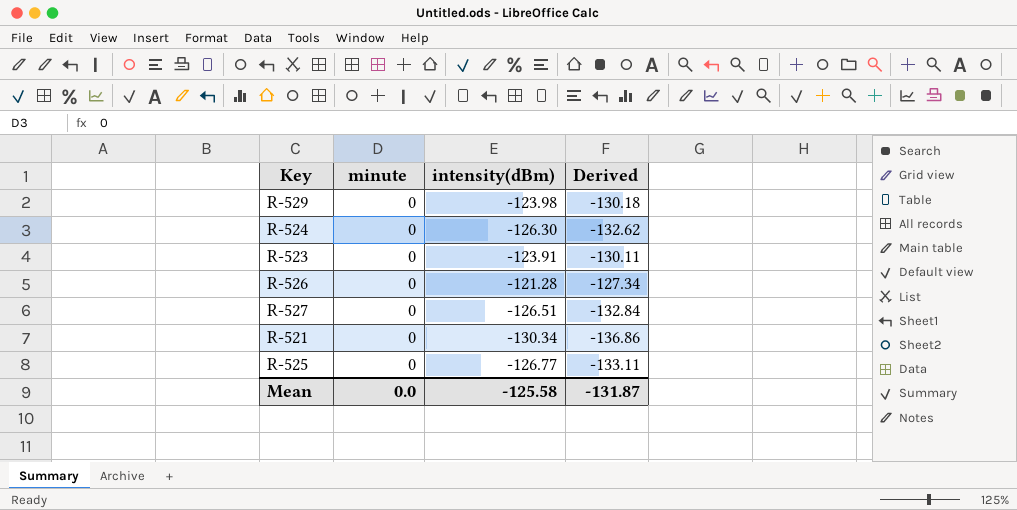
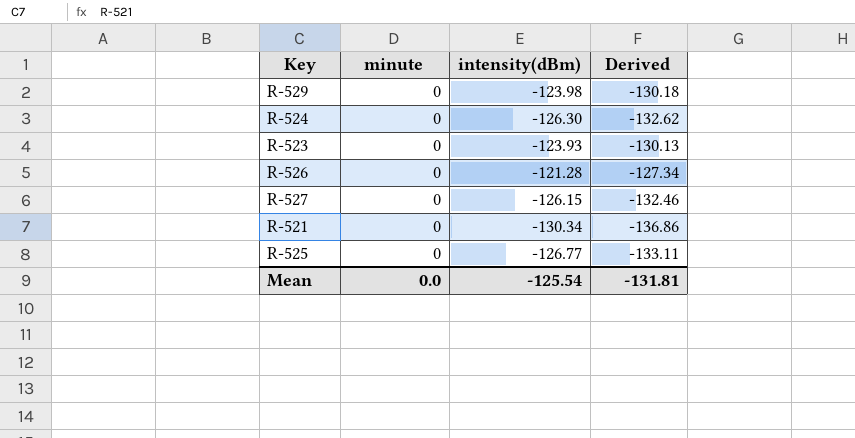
R-523 | intensity(dBm): -123.91 -> -123.93
R-523 | Derived: -130.11 -> -130.13
R-527 | intensity(dBm): -126.51 -> -126.15
R-527 | Derived: -132.84 -> -132.46
Mean | intensity(dBm): -125.58 -> -125.54
Mean | Derived: -131.87 -> -131.81

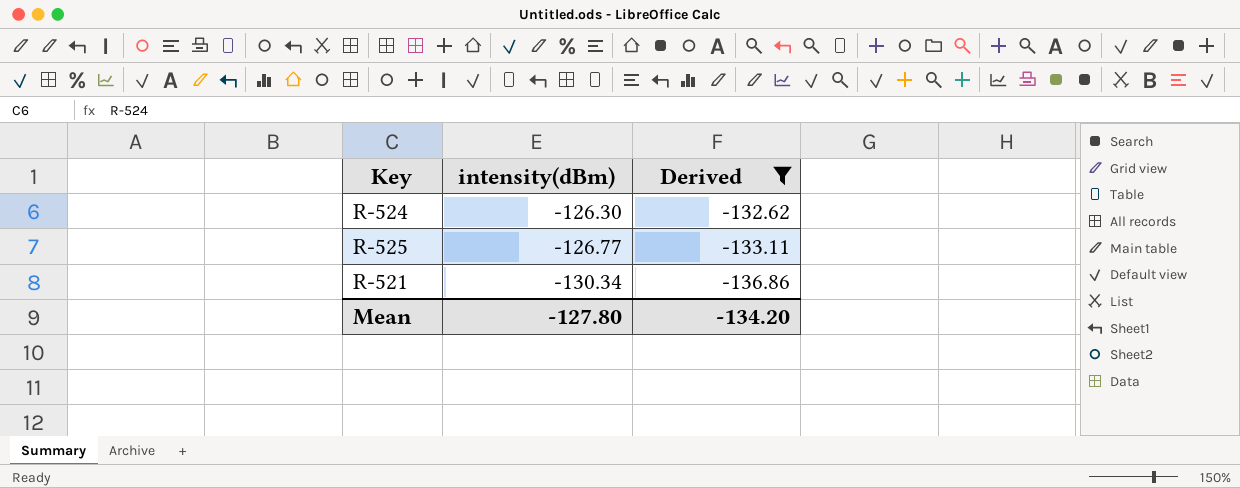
filter: none -> Derived <= -132.62
row order: none -> intensity(dBm) descending
column minute | position: 2 -> none
Mean | intensity(dBm): -125.54 -> -127.80
Mean | Derived: -131.81 -> -134.20

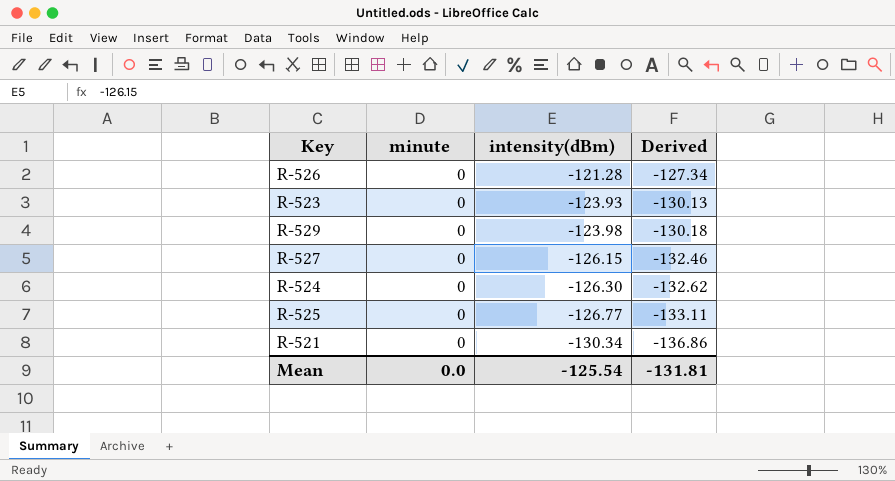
filter: Derived <= -132.62 -> none
column minute | position: none -> 2
Mean | intensity(dBm): -127.80 -> -125.54
Mean | Derived: -134.20 -> -131.81

